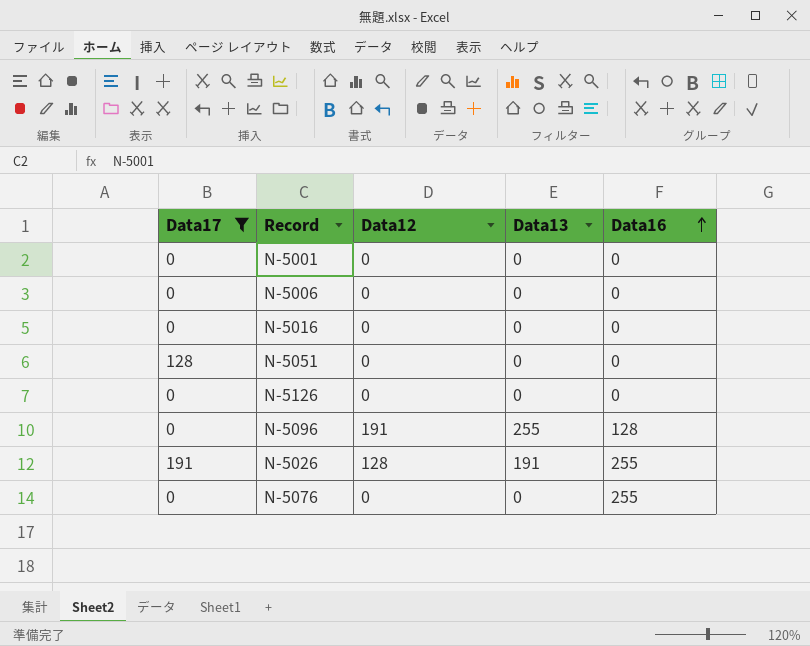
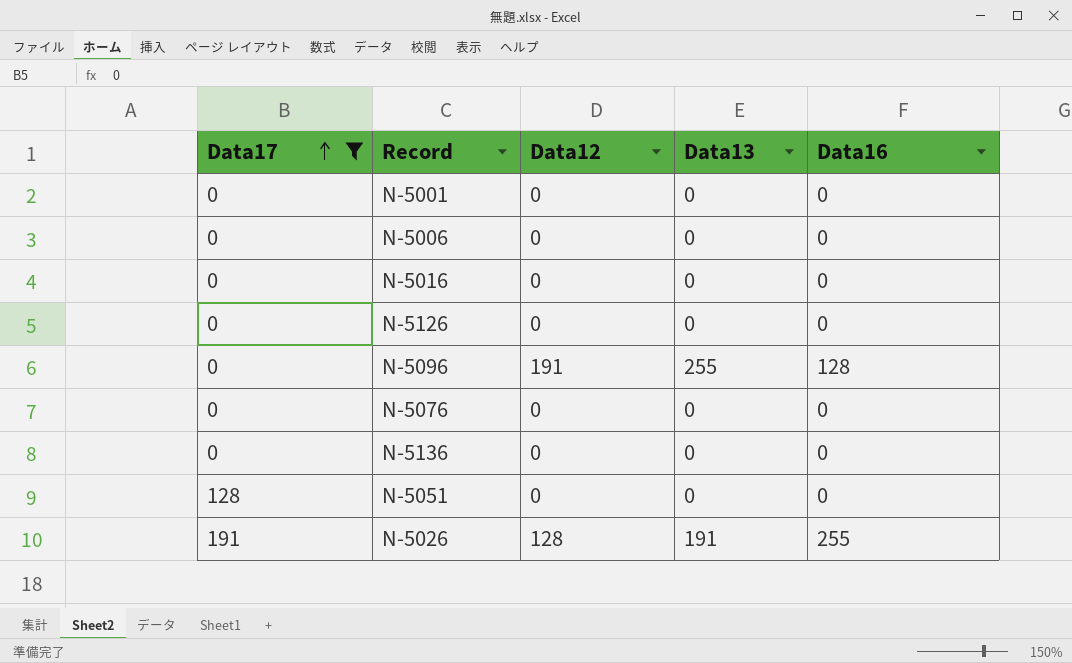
row order: Data16 ascending -> Data17 ascending
N-5076 | Data16: 255 -> 0
row N-5136: none -> 0 | 0 | 0 | 0

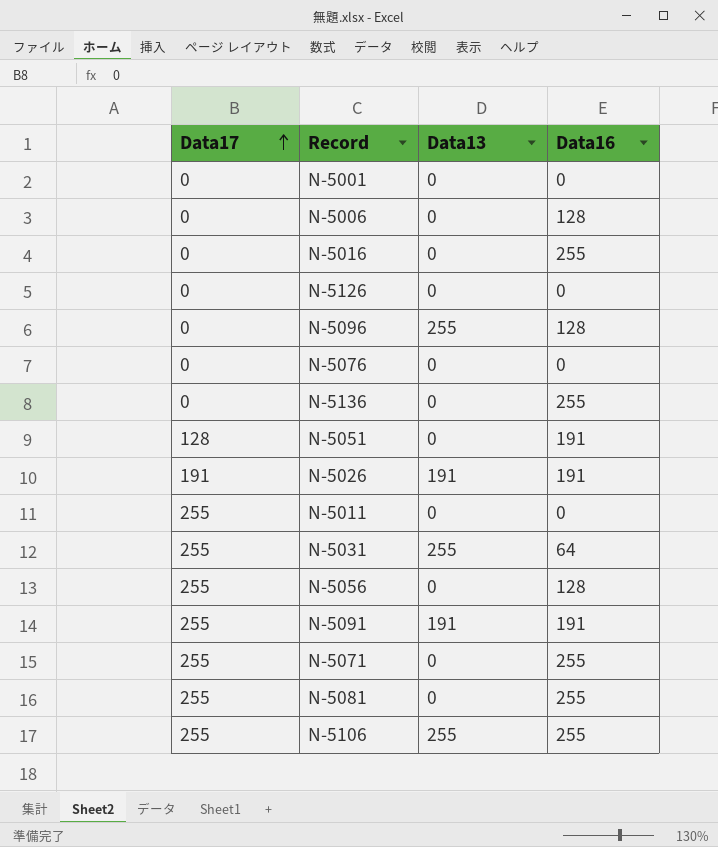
filter: Data17 != 255 -> none
column Data12 | position: 3 -> none
N-5006 | Data16: 0 -> 128
N-5016 | Data16: 0 -> 255
N-5136 | Data16: 0 -> 255
N-5051 | Data16: 0 -> 191
N-5026 | Data16: 255 -> 191

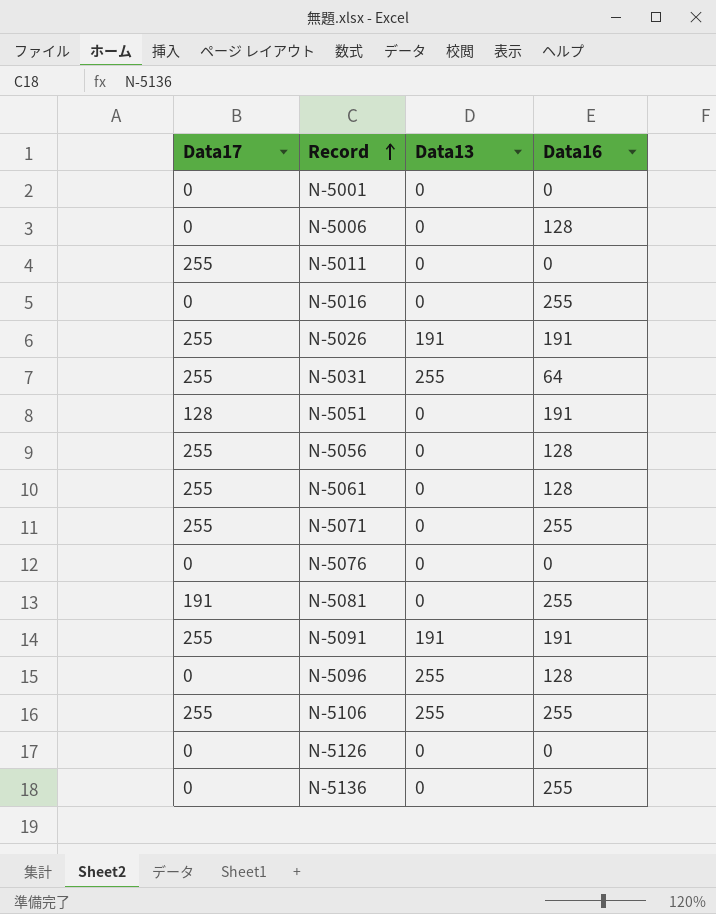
row order: Data17 ascending -> Record ascending
N-5026 | Data17: 191 -> 255
row N-5061: none -> 255 | 0 | 128
N-5081 | Data17: 255 -> 191

